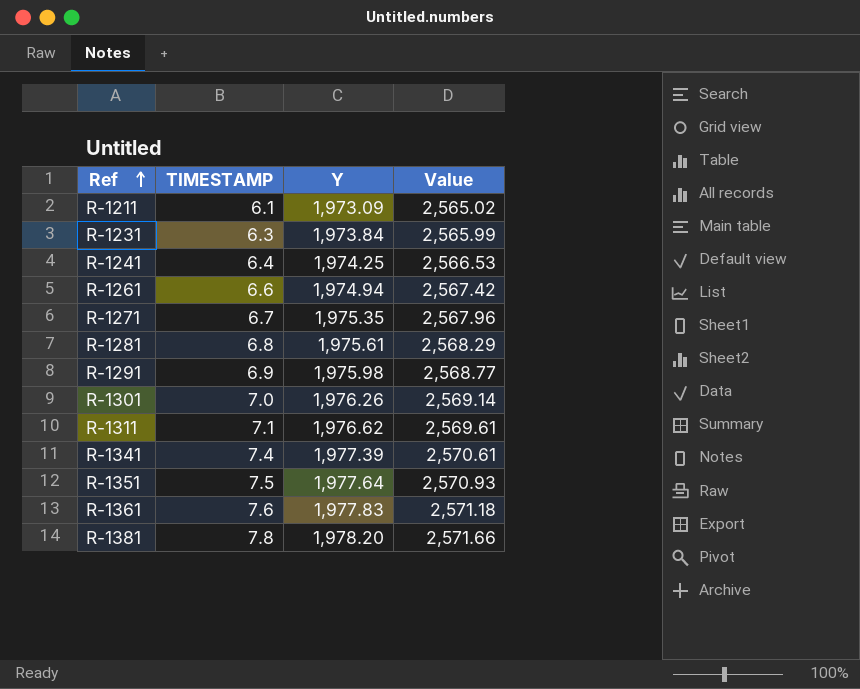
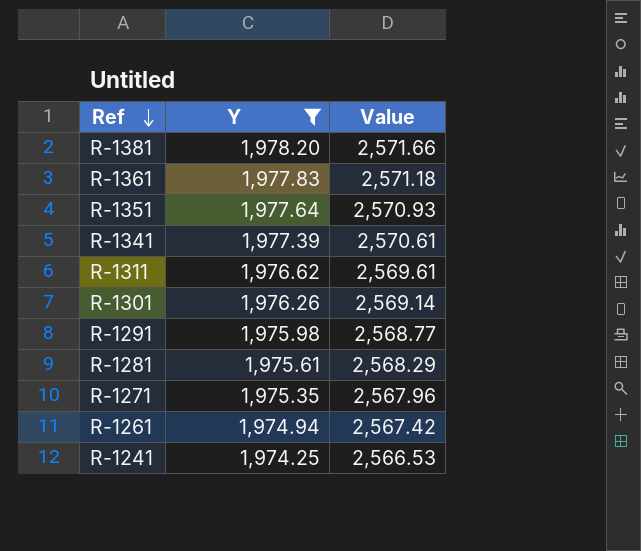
filter: none -> Y >= 1,974.25
row order: Ref ascending -> Ref descending
column TIMESTAMP | position: 2 -> none

